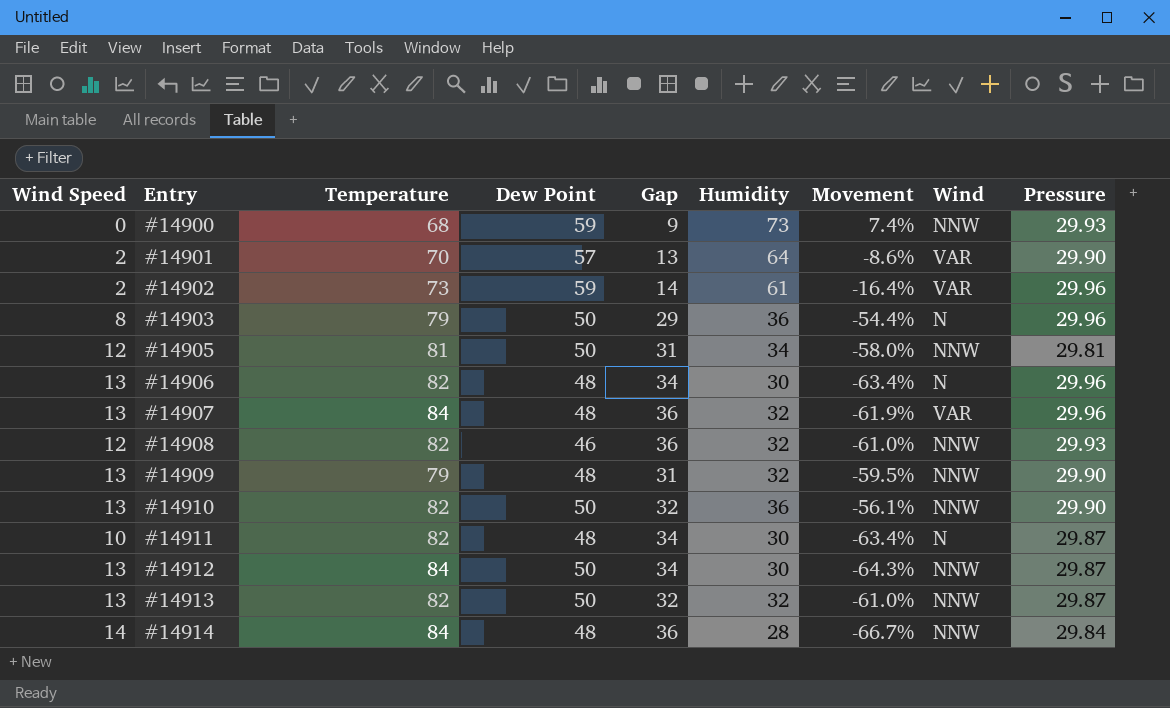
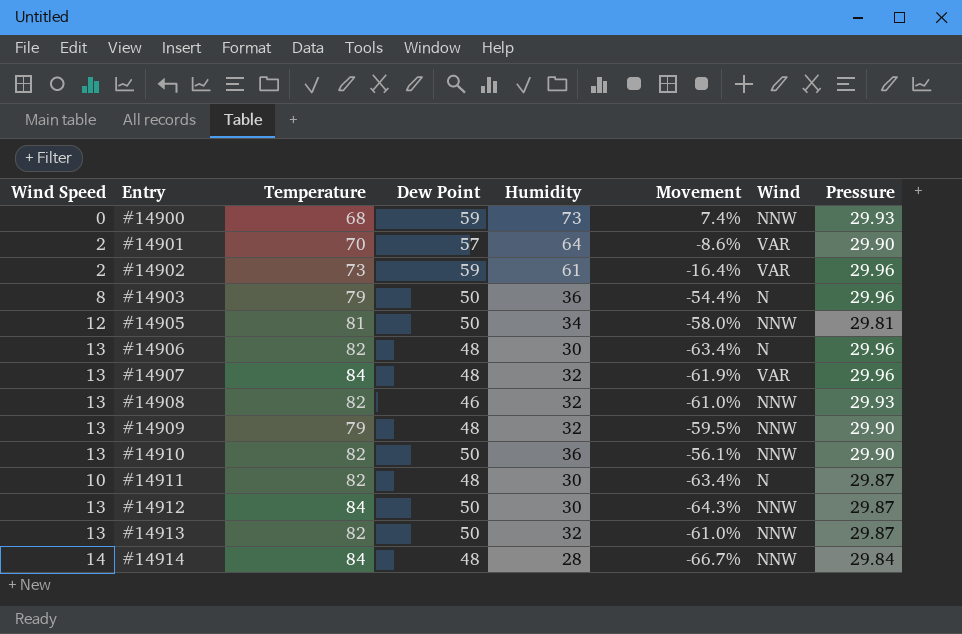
column Gap | formula: [Temperature] - [Dew Point] -> none
#14908 | Wind Speed: 12 -> 13

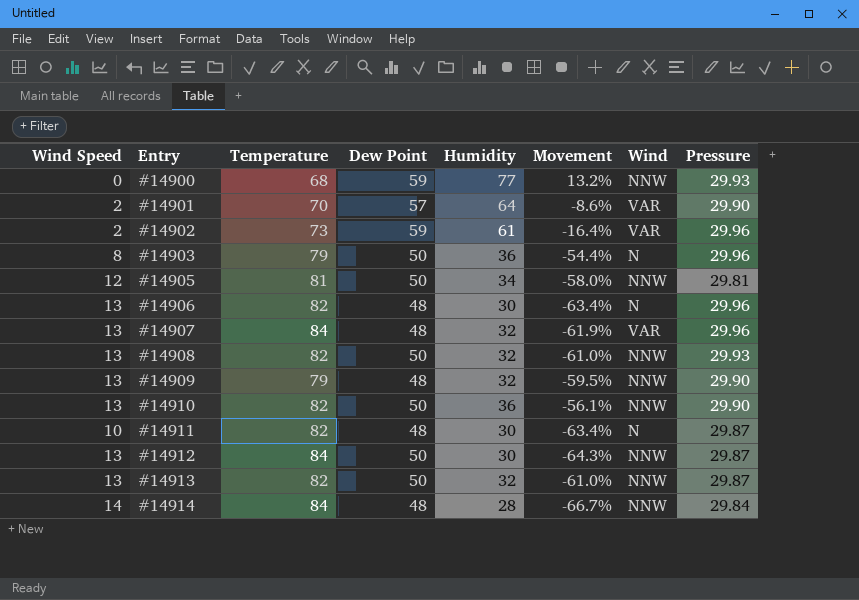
#14900 | Humidity: 73 -> 77
#14900 | Movement: 7.4% -> 13.2%
#14908 | Dew Point: 46 -> 50

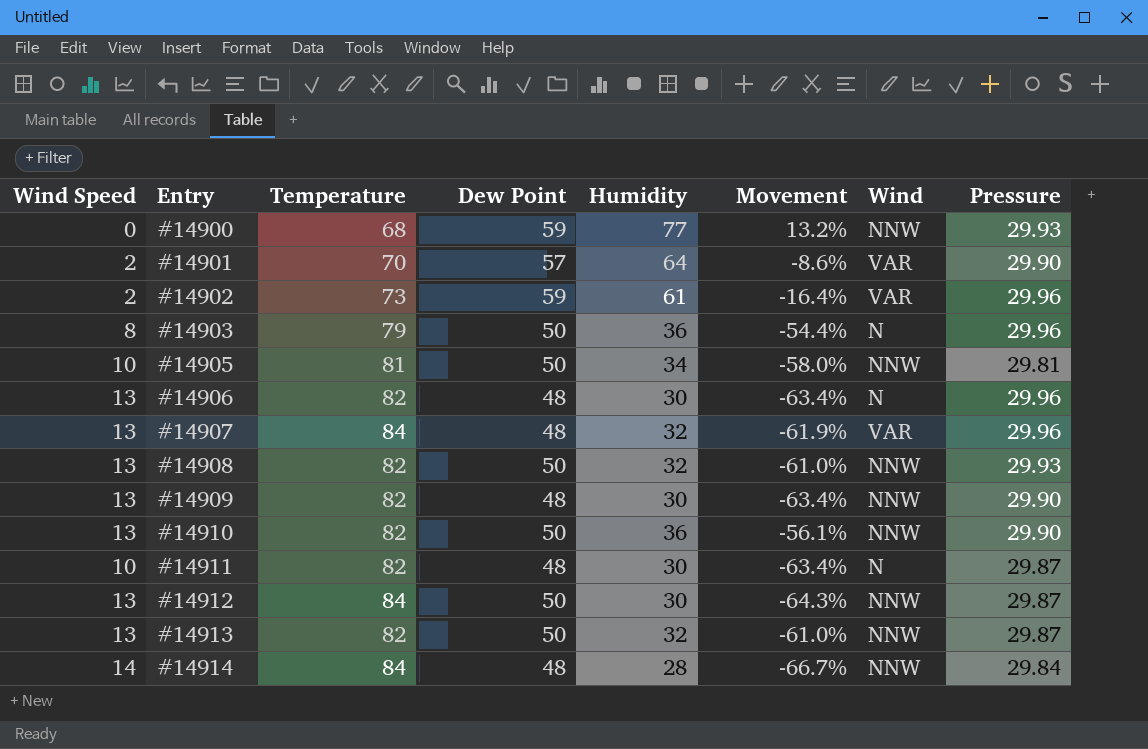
#14905 | Wind Speed: 12 -> 10
#14909 | Temperature: 79 -> 82
#14909 | Humidity: 32 -> 30
#14909 | Movement: -59.5% -> -63.4%

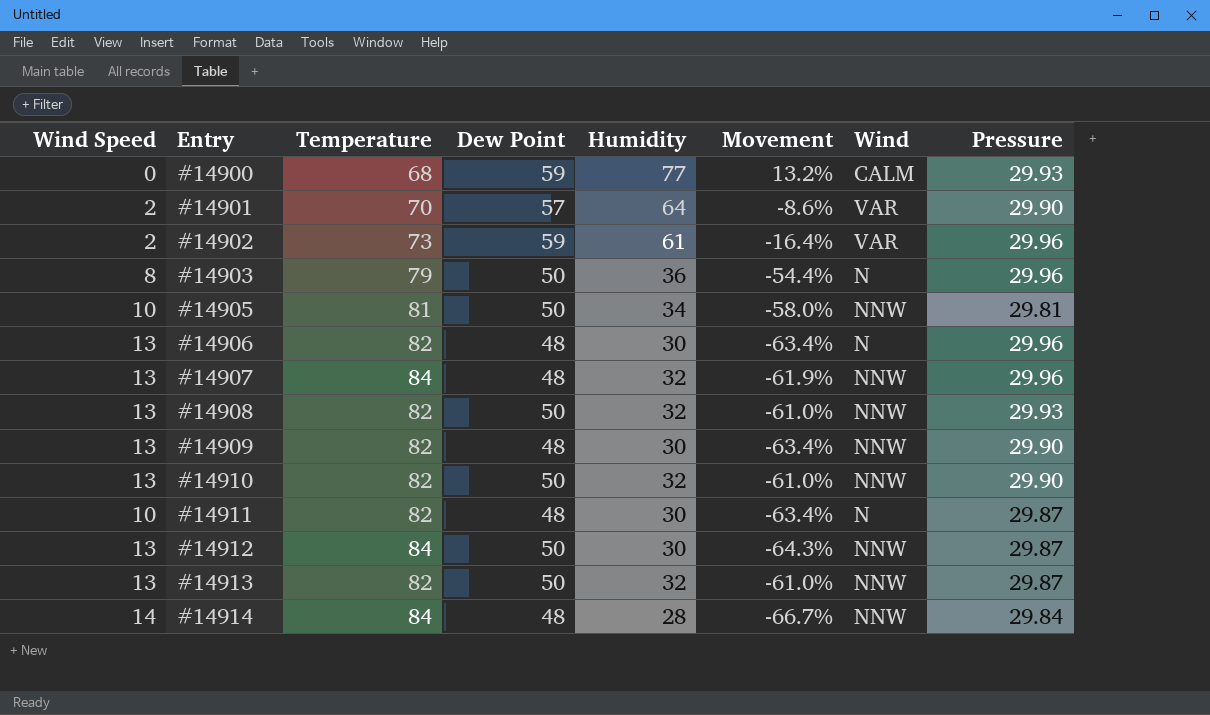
#14900 | Wind: NNW -> CALM
#14907 | Wind: VAR -> NNW
#14910 | Humidity: 36 -> 32
#14910 | Movement: -56.1% -> -61.0%

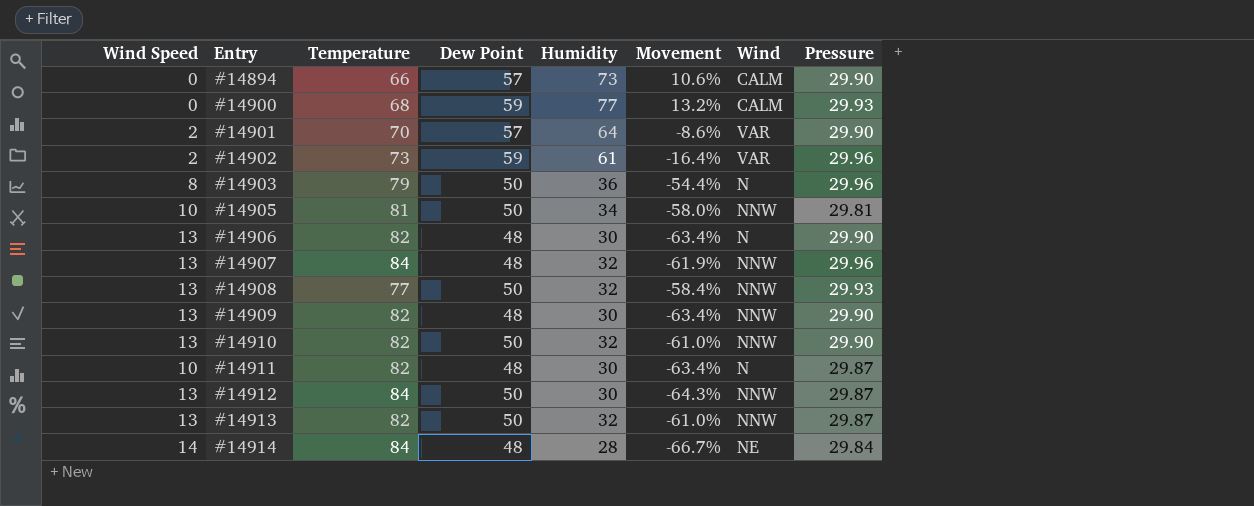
row #14894: none -> 0 | 66 | 57 | 73 | 10.6% | CALM | 29.90
#14906 | Pressure: 29.96 -> 29.90
#14908 | Temperature: 82 -> 77
#14908 | Movement: -61.0% -> -58.4%
#14914 | Wind: NNW -> NE

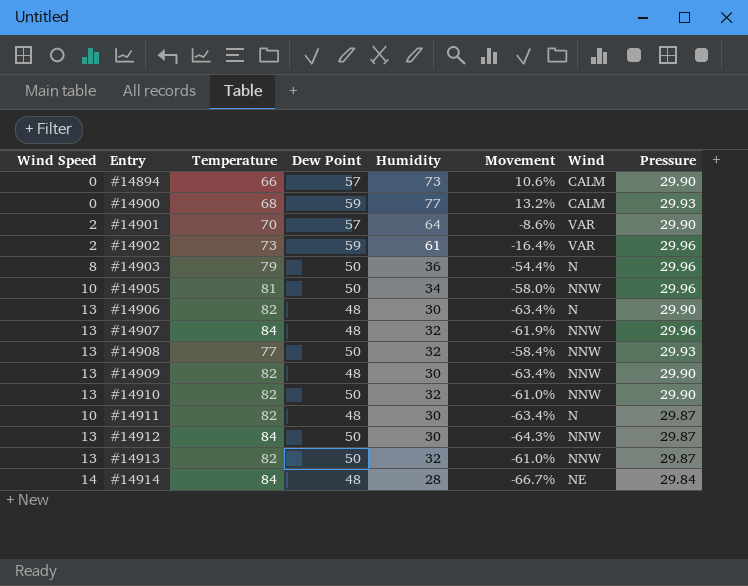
#14905 | Pressure: 29.81 -> 29.96

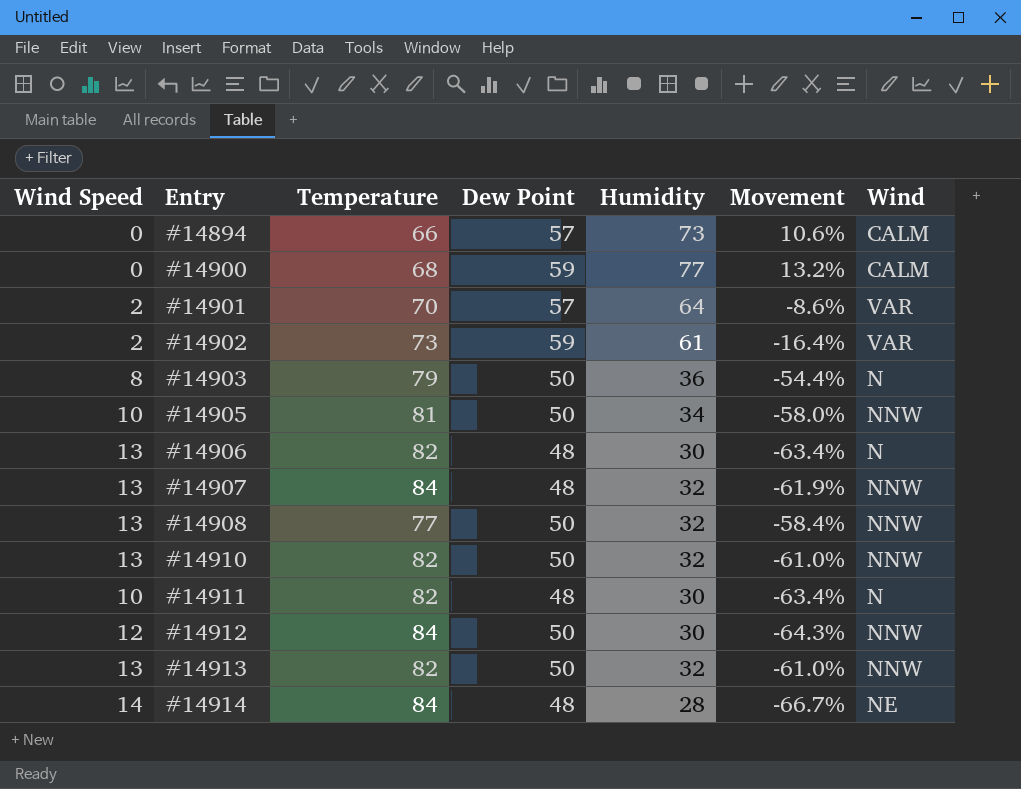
column Pressure | position: 8 -> none
row #14909: 13 | 82 | 48 | 30 | -63.4% | NNW | 29.90 -> none
#14912 | Wind Speed: 13 -> 12

